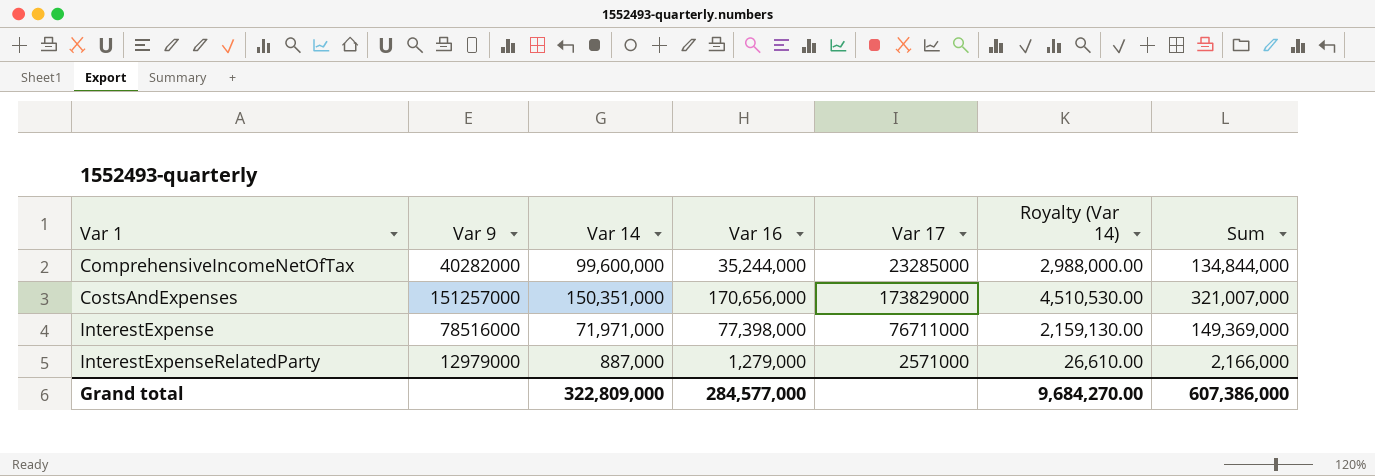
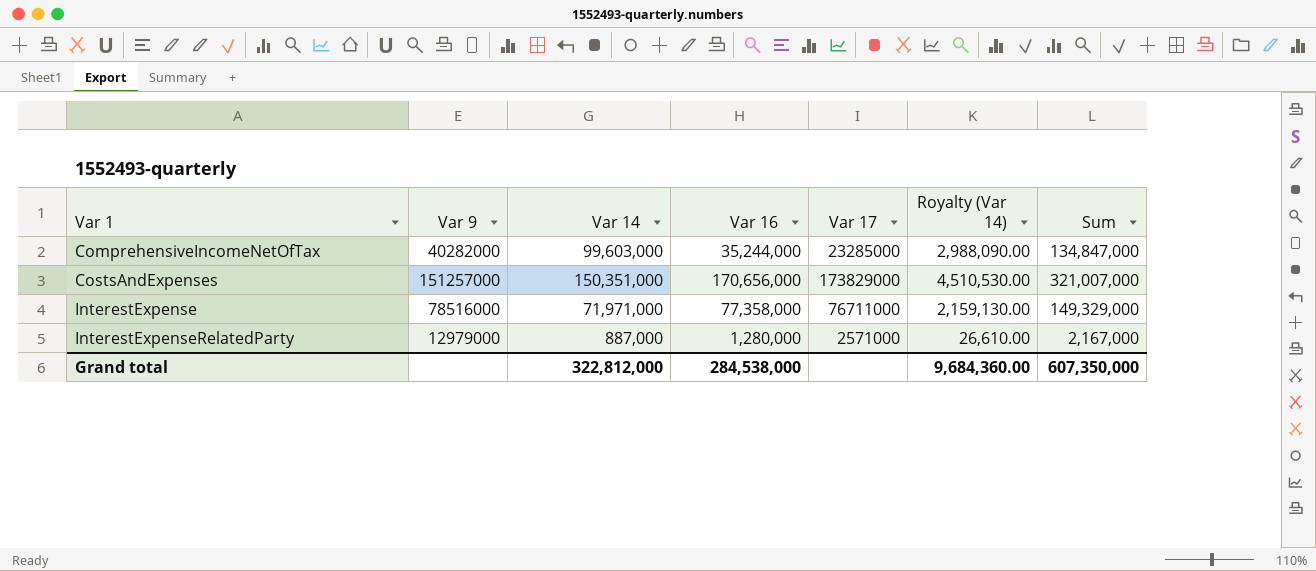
ComprehensiveIncomeNetOfTax | Var 14: 99,600,000 -> 99,603,000
ComprehensiveIncomeNetOfTax | Royalty (Var 14): 2,988,000.00 -> 2,988,090.00
ComprehensiveIncomeNetOfTax | Sum: 134,844,000 -> 134,847,000
InterestExpense | Var 16: 77,398,000 -> 77,358,000
InterestExpense | Sum: 149,369,000 -> 149,329,000
InterestExpenseRelatedParty | Var 16: 1,279,000 -> 1,280,000
InterestExpenseRelatedParty | Sum: 2,166,000 -> 2,167,000
Grand total | Var 14: 322,809,000 -> 322,812,000
Grand total | Var 16: 284,577,000 -> 284,538,000
Grand total | Royalty (Var 14): 9,684,270.00 -> 9,684,360.00
Grand total | Sum: 607,386,000 -> 607,350,000

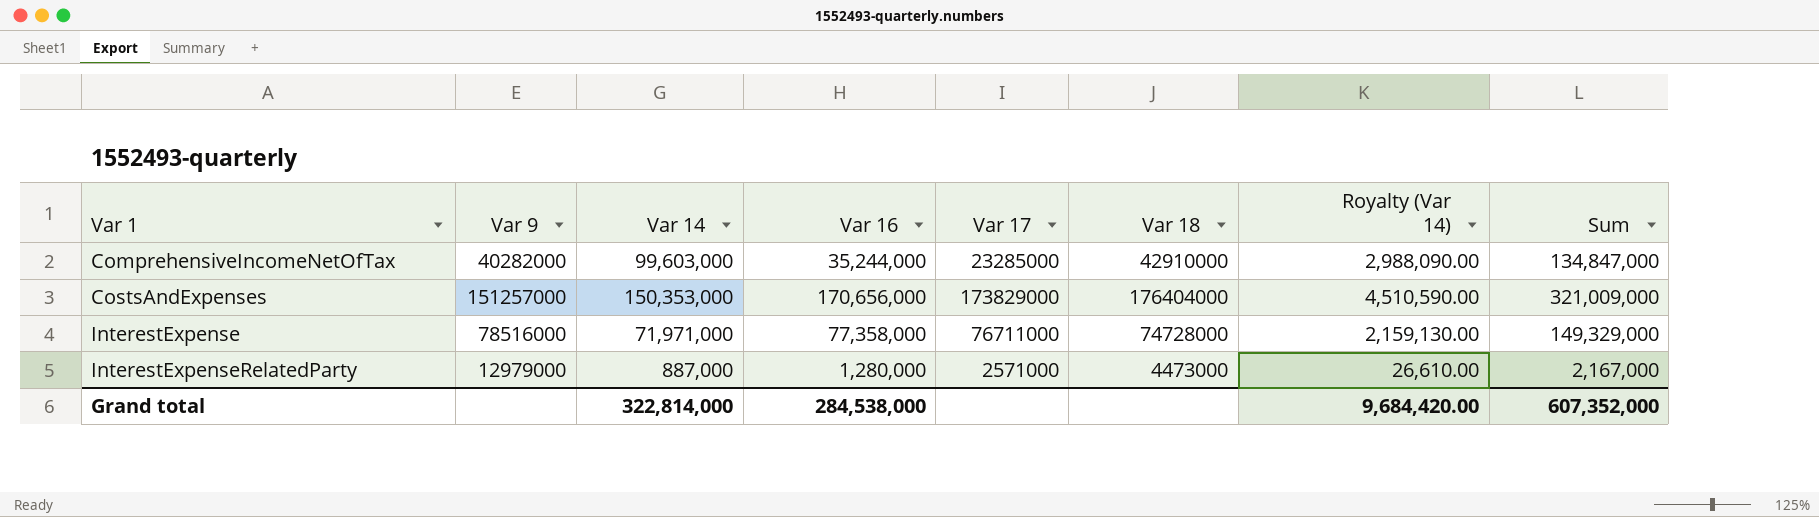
column Var 18 | position: none -> 6
CostsAndExpenses | Var 14: 150,351,000 -> 150,353,000
CostsAndExpenses | Royalty (Var 14): 4,510,530.00 -> 4,510,590.00
CostsAndExpenses | Sum: 321,007,000 -> 321,009,000
Grand total | Var 14: 322,812,000 -> 322,814,000
Grand total | Royalty (Var 14): 9,684,360.00 -> 9,684,420.00
Grand total | Sum: 607,350,000 -> 607,352,000

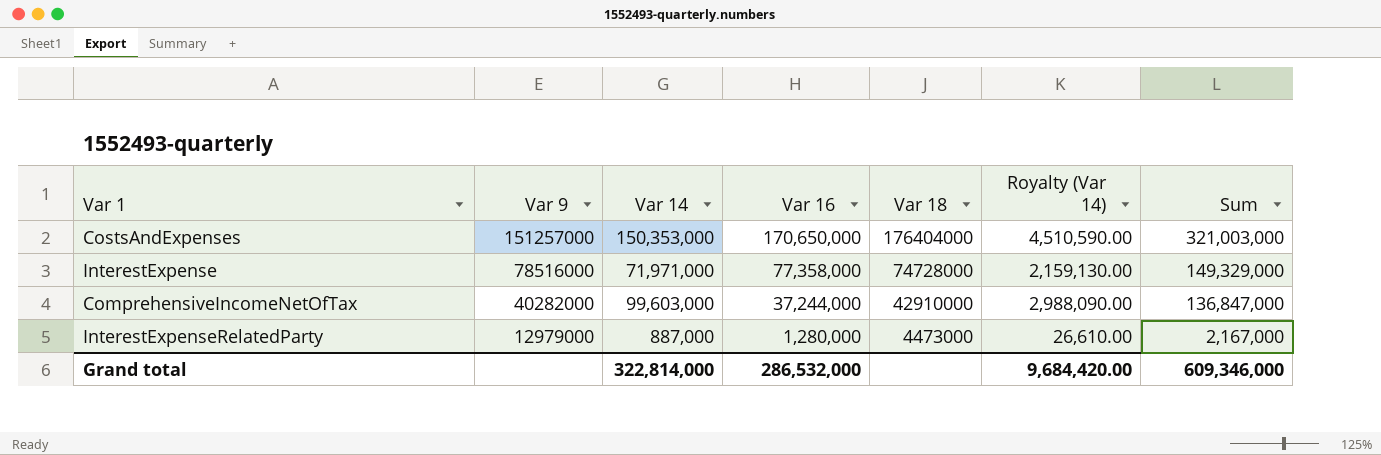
row order: Var 1 ascending -> Var 9 descending
column Var 17 | position: 5 -> none
CostsAndExpenses | Var 16: 170,656,000 -> 170,650,000
CostsAndExpenses | Sum: 321,009,000 -> 321,003,000
ComprehensiveIncomeNetOfTax | Var 16: 35,244,000 -> 37,244,000
ComprehensiveIncomeNetOfTax | Sum: 134,847,000 -> 136,847,000
Grand total | Var 16: 284,538,000 -> 286,532,000
Grand total | Sum: 607,352,000 -> 609,346,000

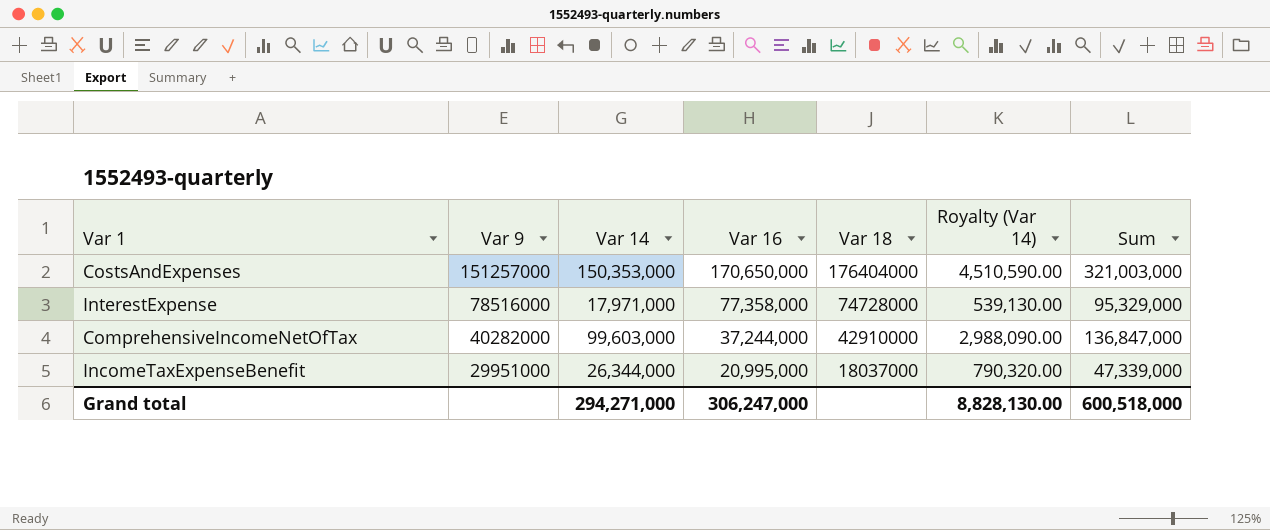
row InterestExpenseRelatedParty: 12979000 | 887,000 | 1,280,000 | 4473000 | 26,610.00 | 2,167,000 -> none
InterestExpense | Var 14: 71,971,000 -> 17,971,000
InterestExpense | Royalty (Var 14): 2,159,130.00 -> 539,130.00
InterestExpense | Sum: 149,329,000 -> 95,329,000
row IncomeTaxExpenseBenefit: none -> 29951000 | 26,344,000 | 20,995,000 | 18037000 | 790,320.00 | 47,339,000
Grand total | Var 14: 322,814,000 -> 294,271,000
Grand total | Var 16: 286,532,000 -> 306,247,000
Grand total | Royalty (Var 14): 9,684,420.00 -> 8,828,130.00
Grand total | Sum: 609,346,000 -> 600,518,000

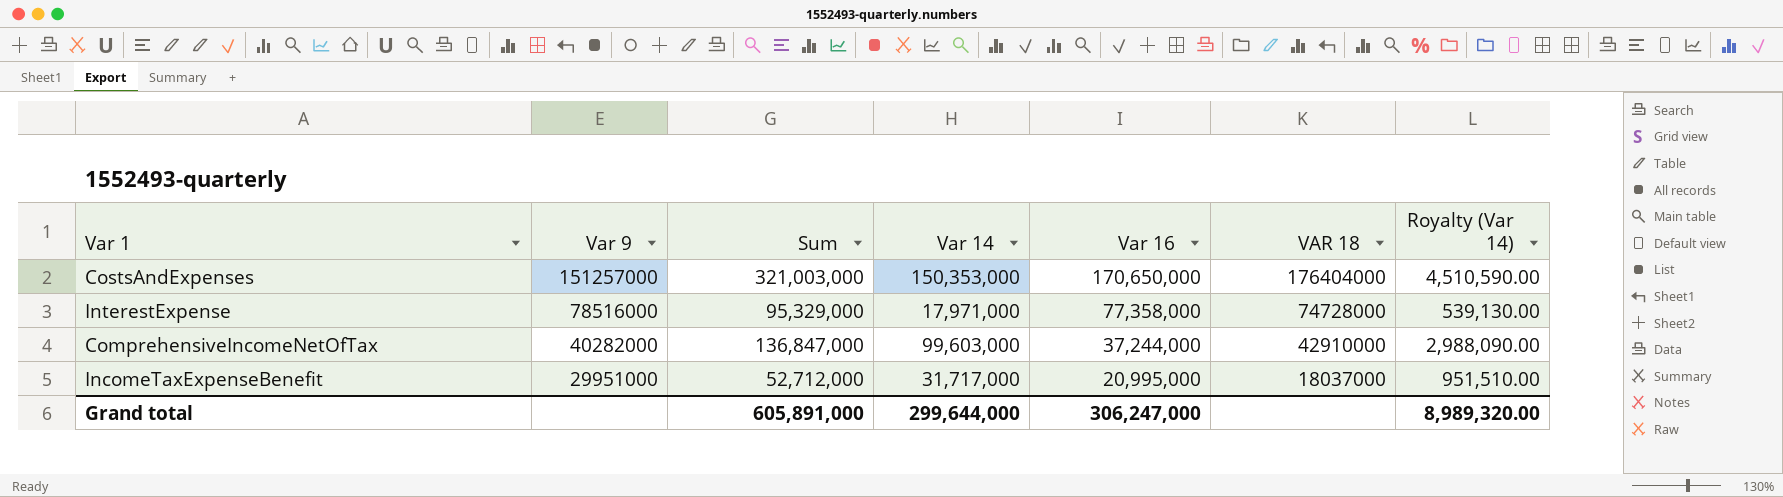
column Sum | position: 7 -> 3
column name: Var 18 -> VAR 18
IncomeTaxExpenseBenefit | Sum: 47,339,000 -> 52,712,000
IncomeTaxExpenseBenefit | Var 14: 26,344,000 -> 31,717,000
IncomeTaxExpenseBenefit | Royalty (Var 14): 790,320.00 -> 951,510.00
Grand total | Sum: 600,518,000 -> 605,891,000
Grand total | Var 14: 294,271,000 -> 299,644,000
Grand total | Royalty (Var 14): 8,828,130.00 -> 8,989,320.00

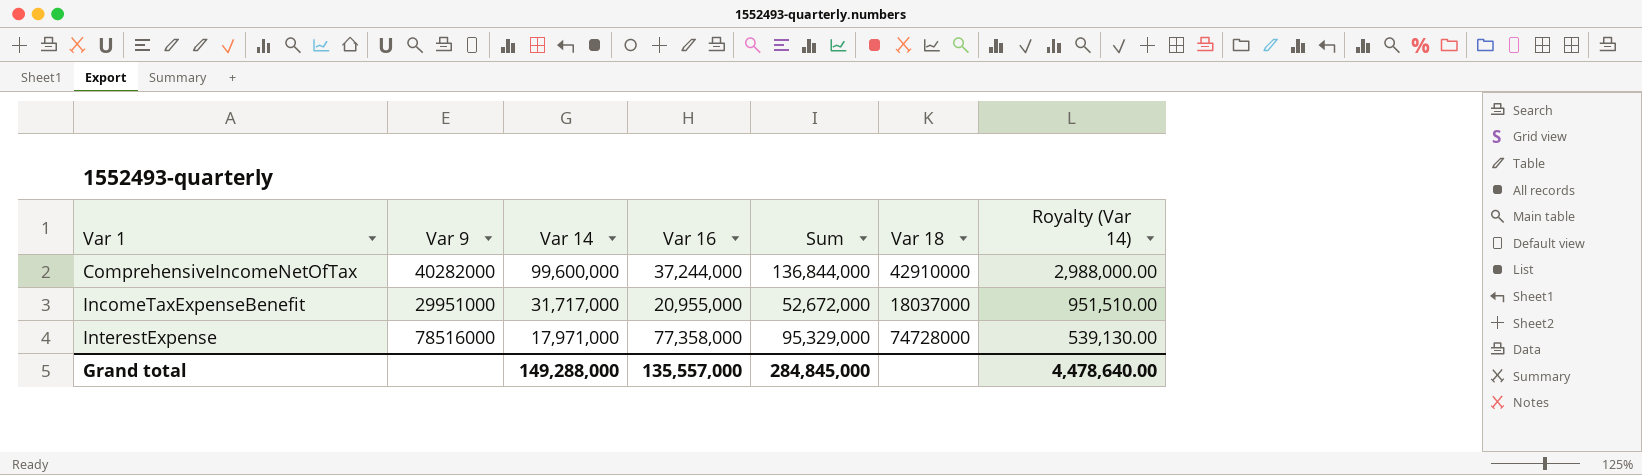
row order: Var 9 descending -> Var 1 ascending
column Sum | position: 3 -> 5
column name: VAR 18 -> Var 18
row CostsAndExpenses: 151257000 | 321,003,000 | 150,353,000 | 170,650,000 | 176404000 | 4,510,590.00 -> none
ComprehensiveIncomeNetOfTax | Var 14: 99,603,000 -> 99,600,000
ComprehensiveIncomeNetOfTax | Sum: 136,847,000 -> 136,844,000
ComprehensiveIncomeNetOfTax | Royalty (Var 14): 2,988,090.00 -> 2,988,000.00
IncomeTaxExpenseBenefit | Var 16: 20,995,000 -> 20,955,000
IncomeTaxExpenseBenefit | Sum: 52,712,000 -> 52,672,000
Grand total | Var 14: 299,644,000 -> 149,288,000
Grand total | Var 16: 306,247,000 -> 135,557,000
Grand total | Sum: 605,891,000 -> 284,845,000
Grand total | Royalty (Var 14): 8,989,320.00 -> 4,478,640.00

